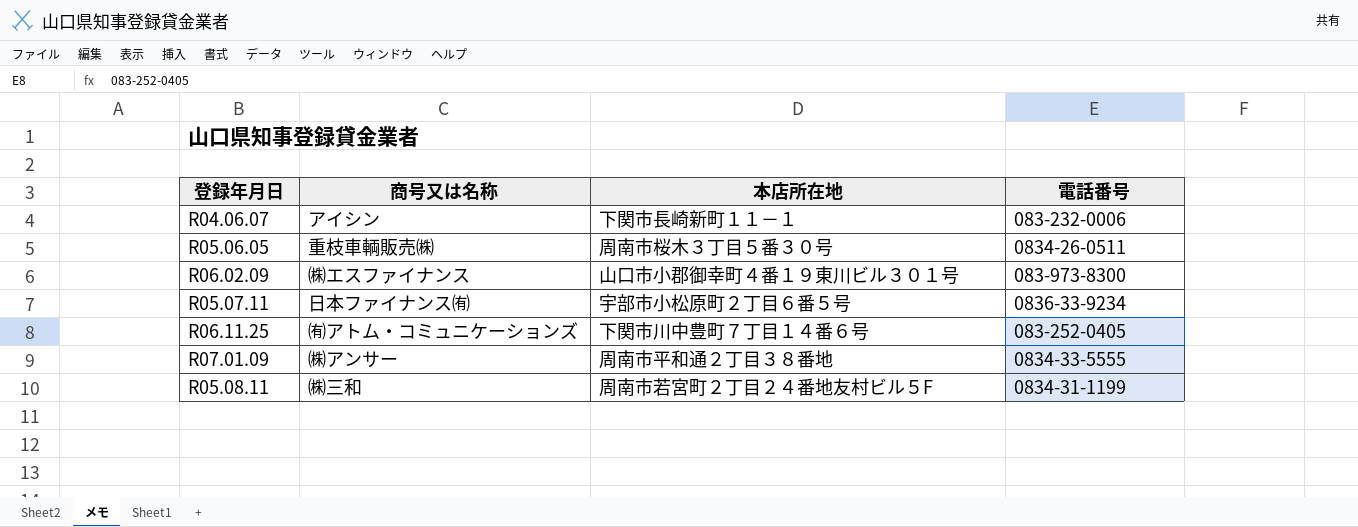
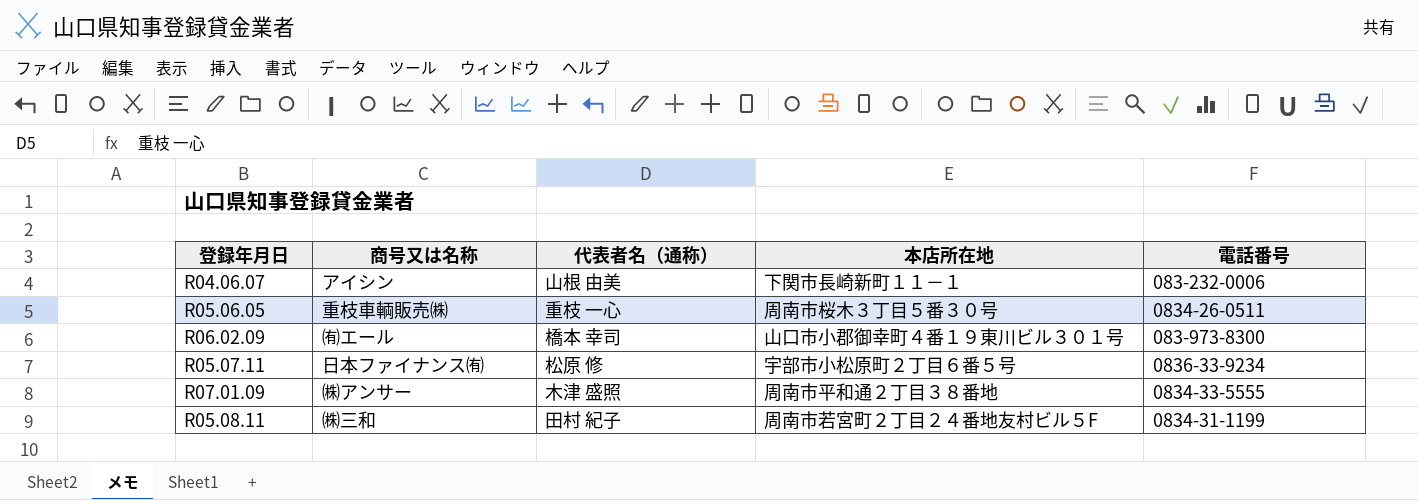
column 代表者名（通称） | position: none -> 3
row R06.11.25: ㈲アトム・コミュニケーションズ | 下関市川中豊町７丁目１４番６号 | 083-252-0405 -> none
R06.02.09 | 商号又は名称: ㈱エスファイナンス -> ㈲エール

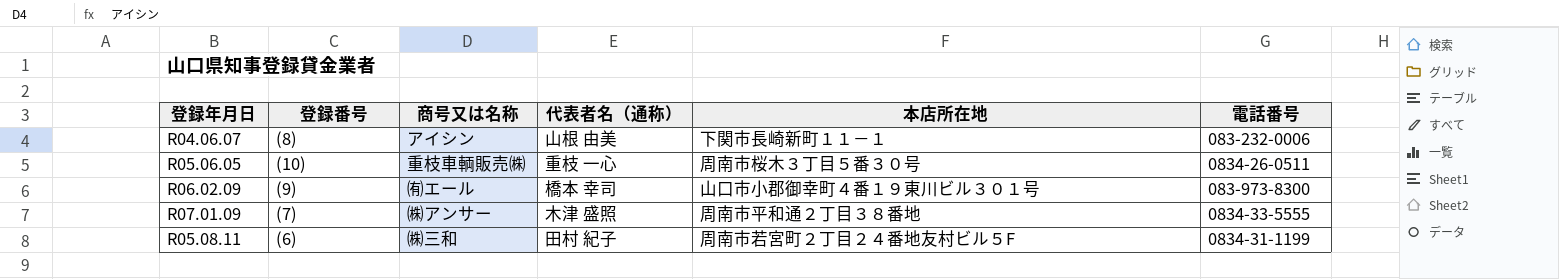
column 登録番号 | position: none -> 2
row R05.07.11: 日本ファイナンス㈲ | 松原 修 | 宇部市小松原町２丁目６番５号 | 0836-33-9234 -> none

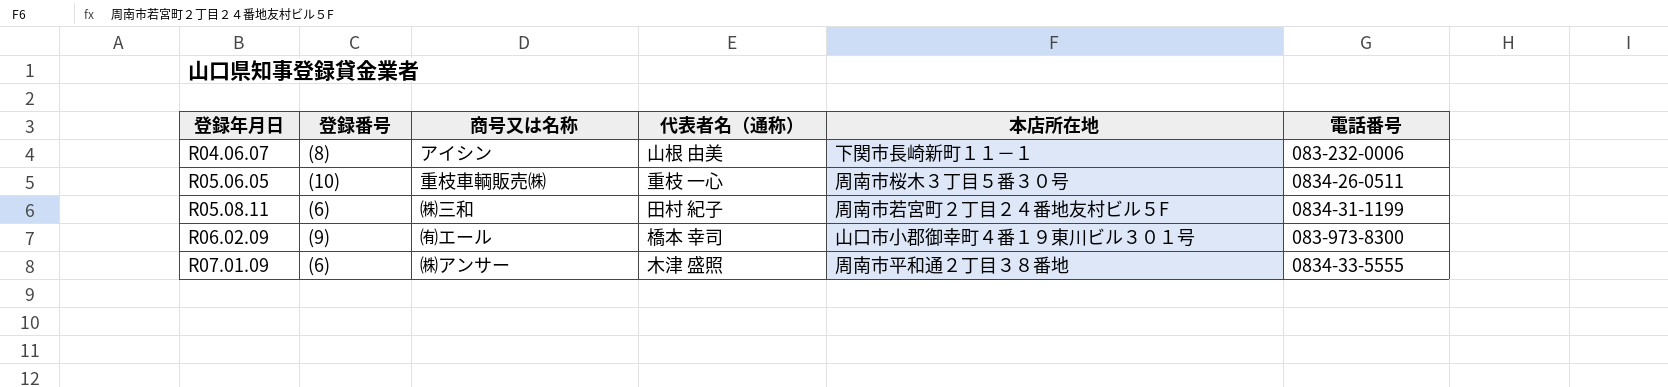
row order: none -> 登録年月日 ascending
R07.01.09 | 登録番号: (7) -> (6)

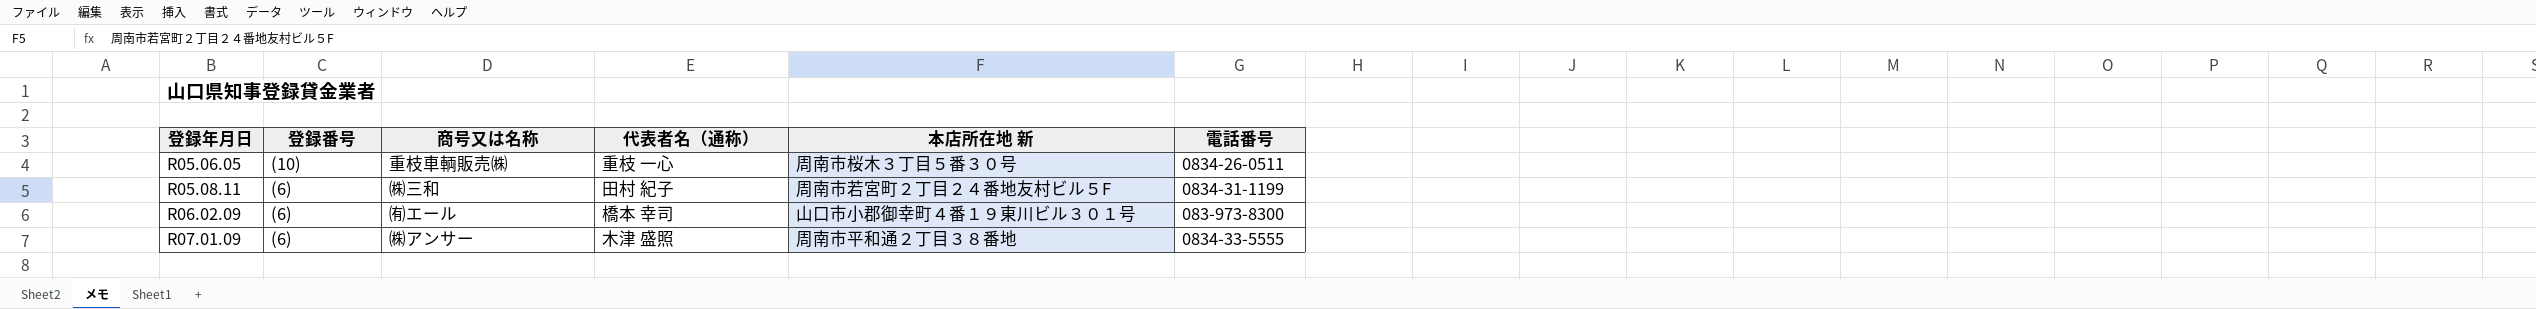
column name: 本店所在地 -> 本店所在地 新
row R04.06.07: (8) | アイシン | 山根 由美 | 下関市長崎新町１１－１ | 083-232-0006 -> none
R06.02.09 | 登録番号: (9) -> (6)

